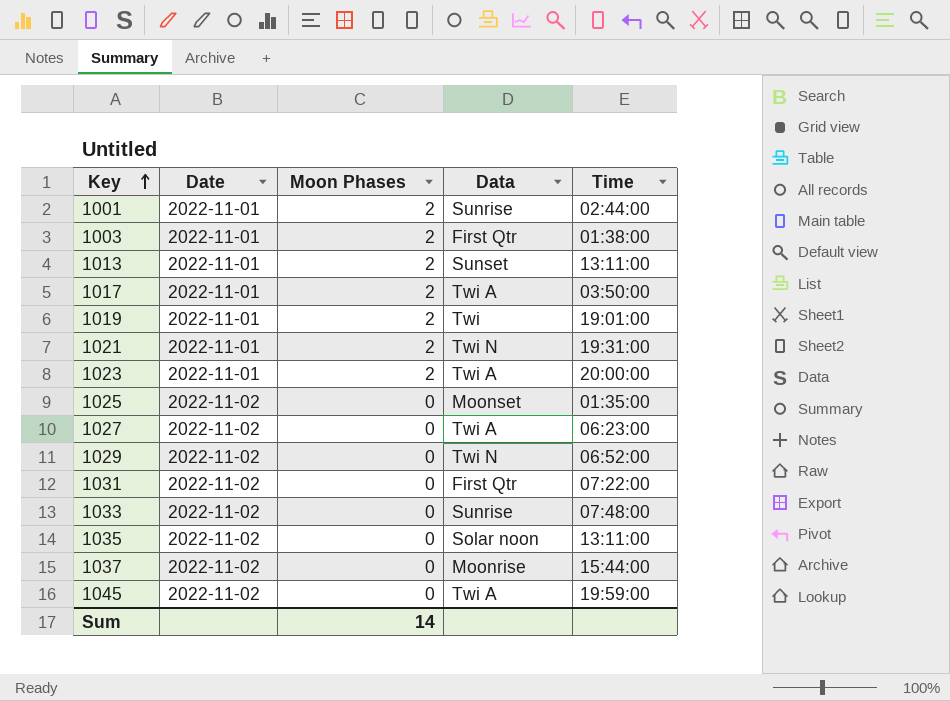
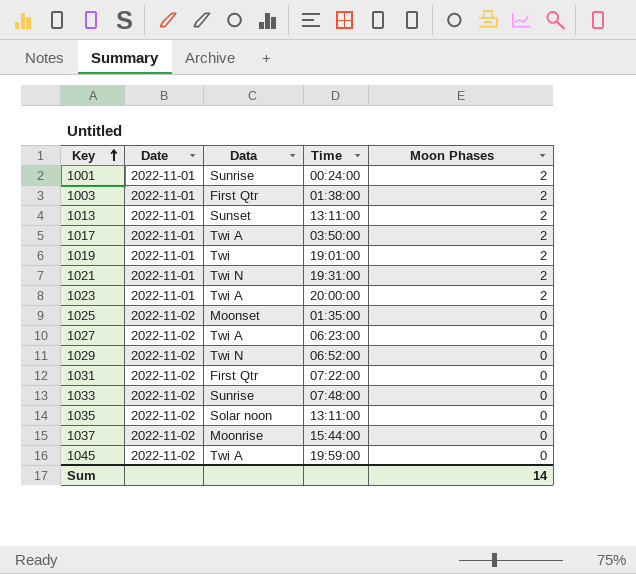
column Moon Phases | position: 3 -> 5
1001 | Time: 02:44:00 -> 00:24:00

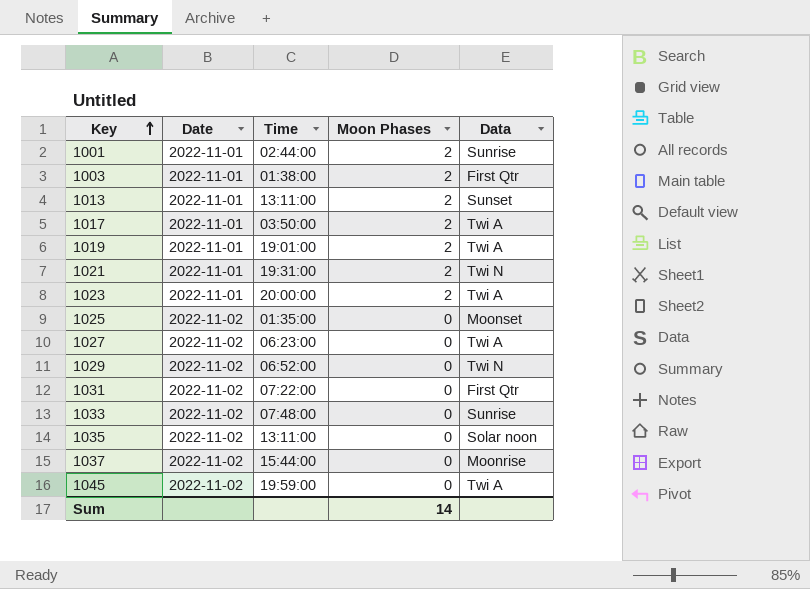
column Data | position: 3 -> 5
1001 | Time: 00:24:00 -> 02:44:00
1019 | Data: Twi -> Twi A

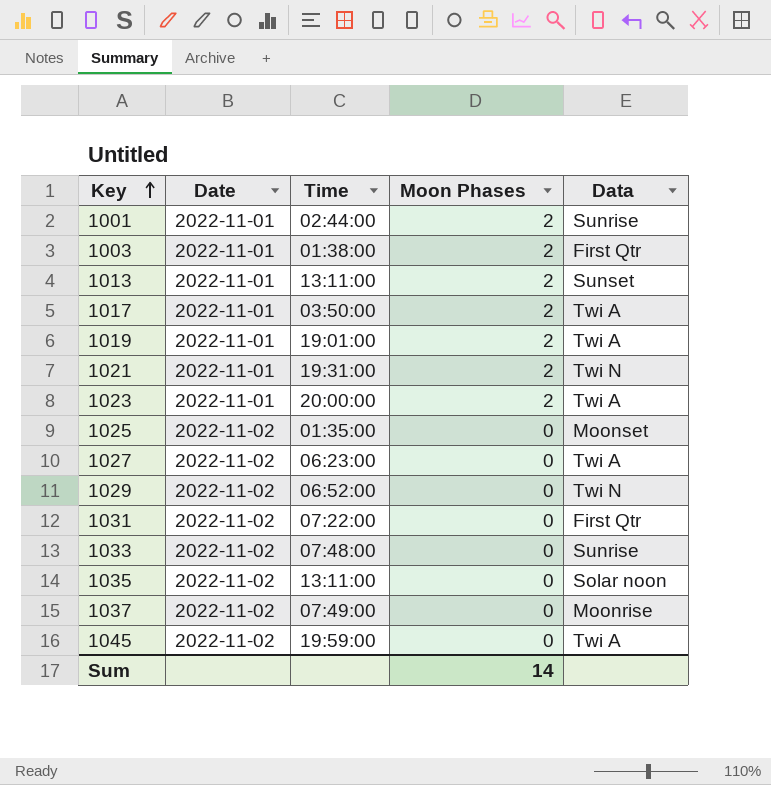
1037 | Time: 15:44:00 -> 07:49:00

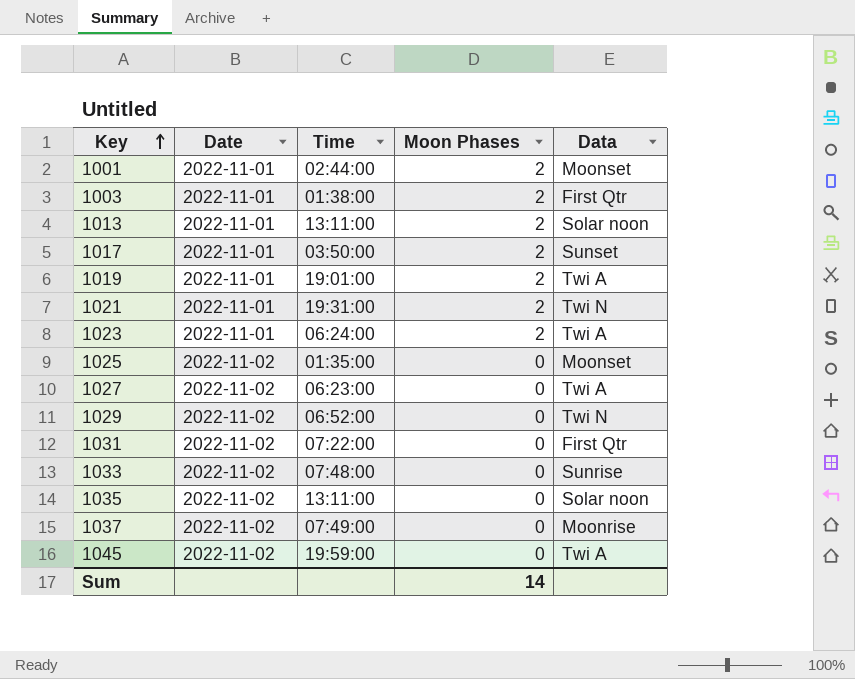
1001 | Data: Sunrise -> Moonset
1013 | Data: Sunset -> Solar noon
1017 | Data: Twi A -> Sunset
1023 | Time: 20:00:00 -> 06:24:00

